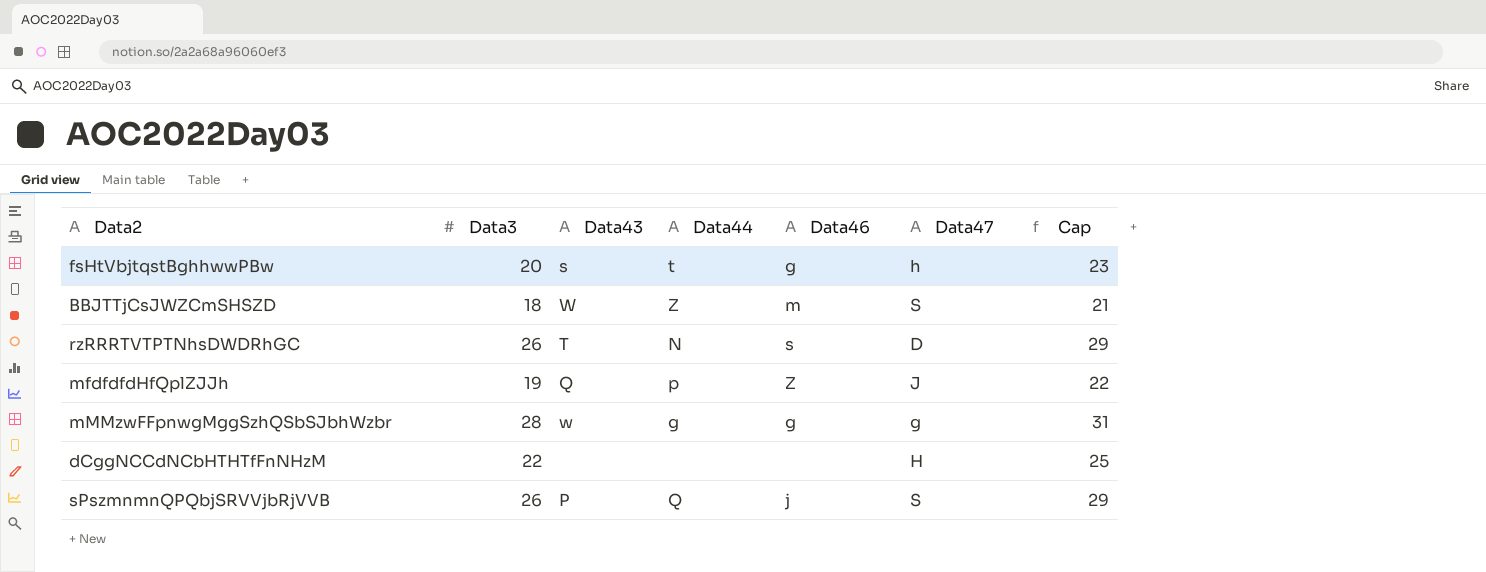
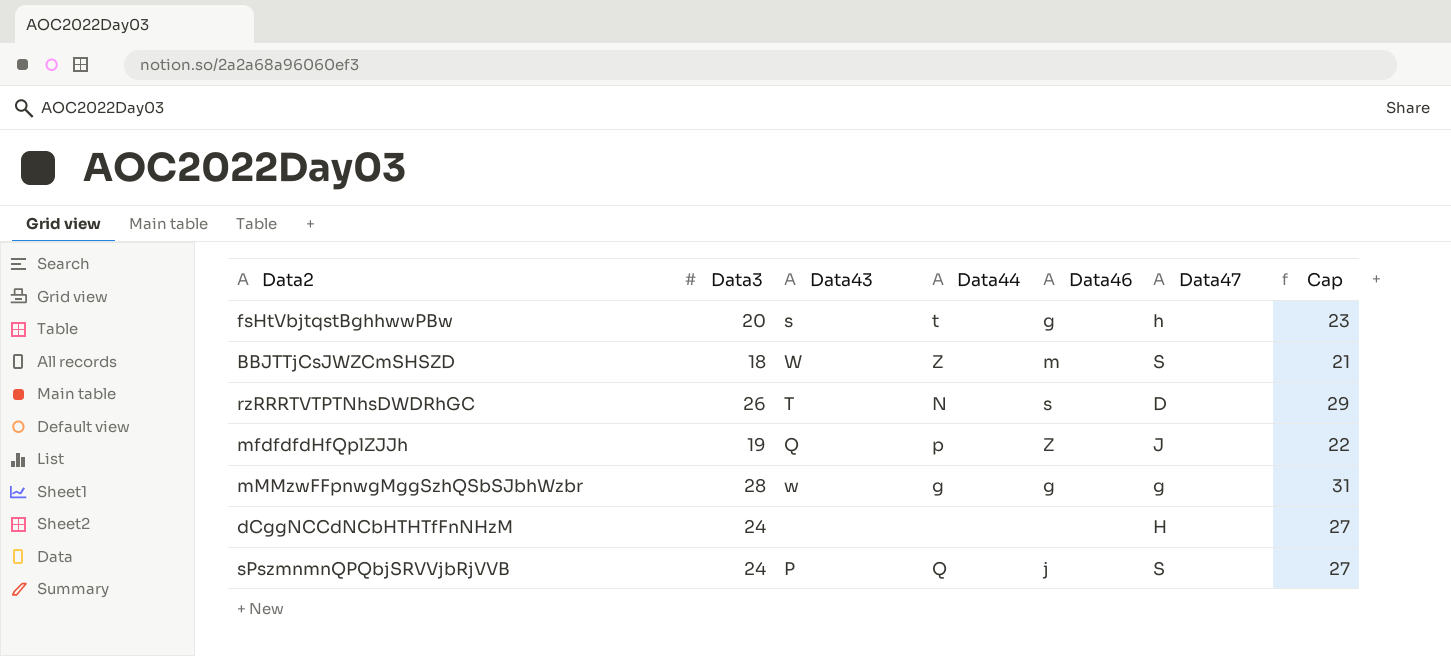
dCggNCCdNCbHTHTfFnNHzM | Data3: 22 -> 24
dCggNCCdNCbHTHTfFnNHzM | Cap: 25 -> 27
sPszmnmnQPQbjSRVVjbRjVVB | Data3: 26 -> 24
sPszmnmnQPQbjSRVVjbRjVVB | Cap: 29 -> 27

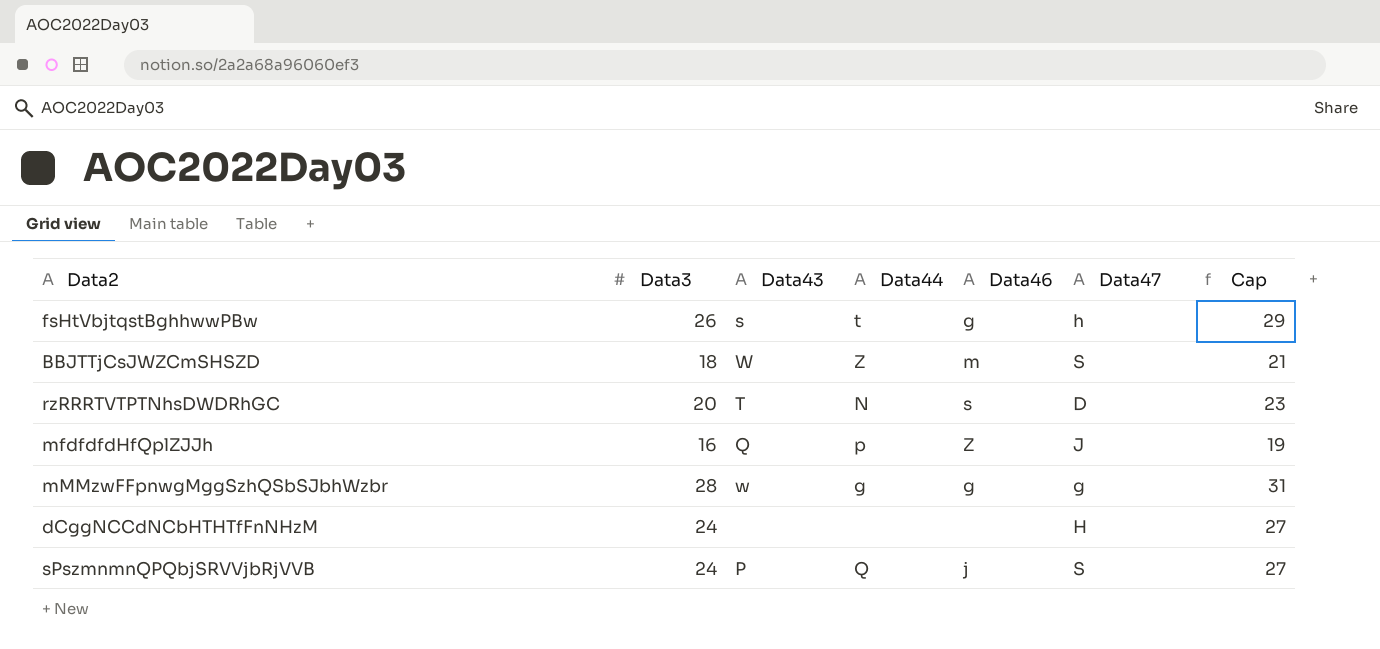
fsHtVbjtqstBghhwwPBw | Data3: 20 -> 26
fsHtVbjtqstBghhwwPBw | Cap: 23 -> 29
rzRRRTVTPTNhsDWDRhGC | Data3: 26 -> 20
rzRRRTVTPTNhsDWDRhGC | Cap: 29 -> 23
mfdfdfdHfQplZJJh | Data3: 19 -> 16
mfdfdfdHfQplZJJh | Cap: 22 -> 19

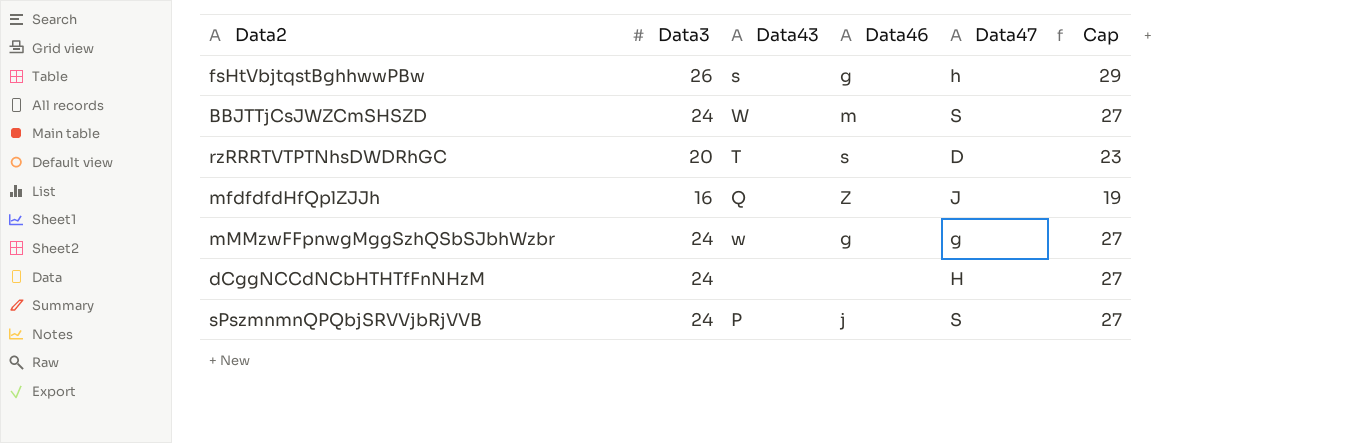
column Data44 | position: 4 -> none
BBJTTjCsJWZCmSHSZD | Data3: 18 -> 24
BBJTTjCsJWZCmSHSZD | Cap: 21 -> 27
mMMzwFFpnwgMggSzhQSbSJbhWzbr | Data3: 28 -> 24
mMMzwFFpnwgMggSzhQSbSJbhWzbr | Cap: 31 -> 27

